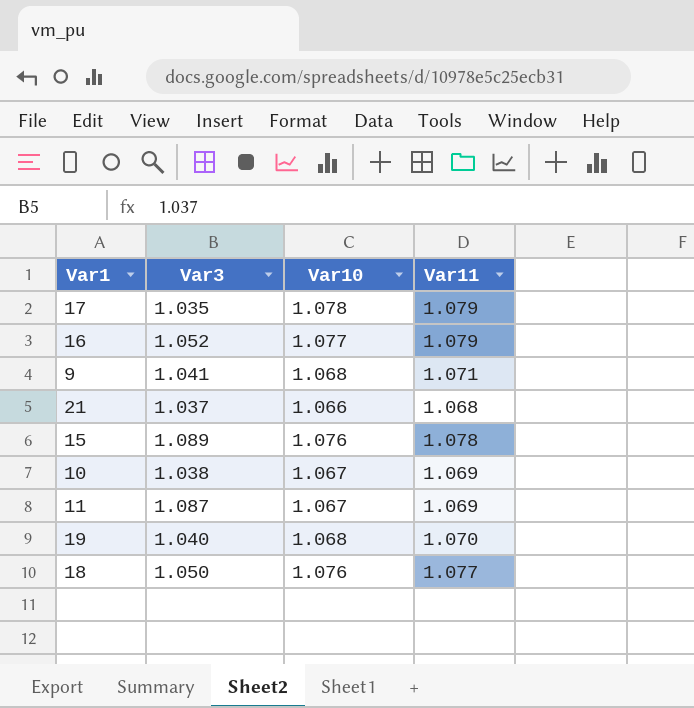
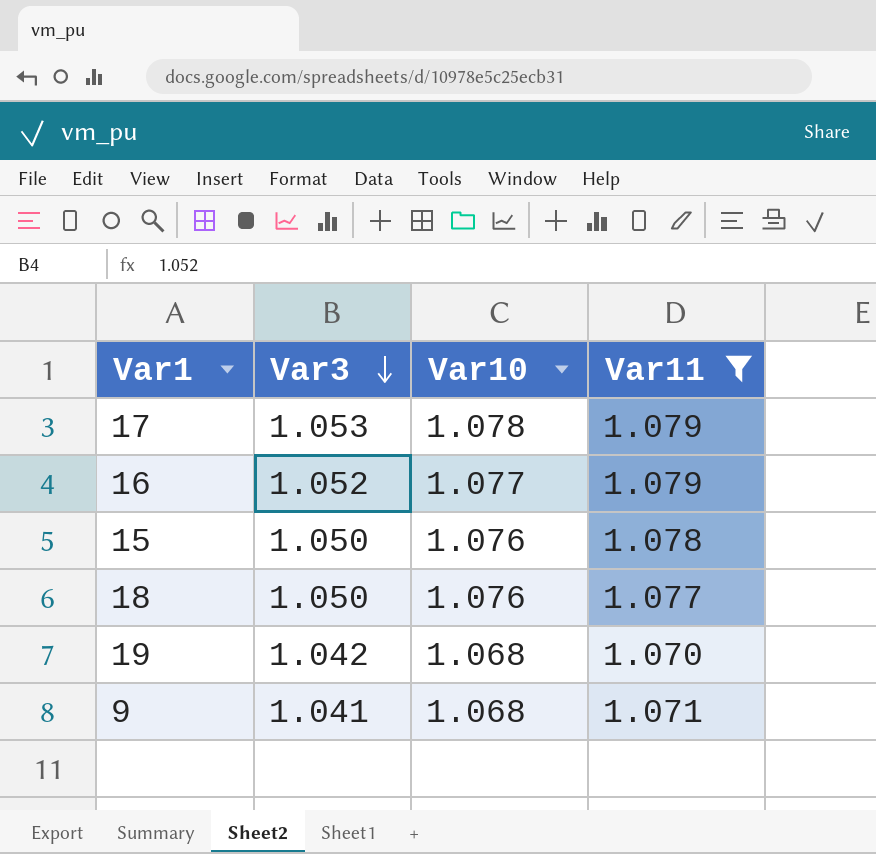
filter: none -> Var11 >= 1.070
row order: none -> Var3 descending
17 | Var3: 1.035 -> 1.053
15 | Var3: 1.089 -> 1.050
19 | Var3: 1.040 -> 1.042

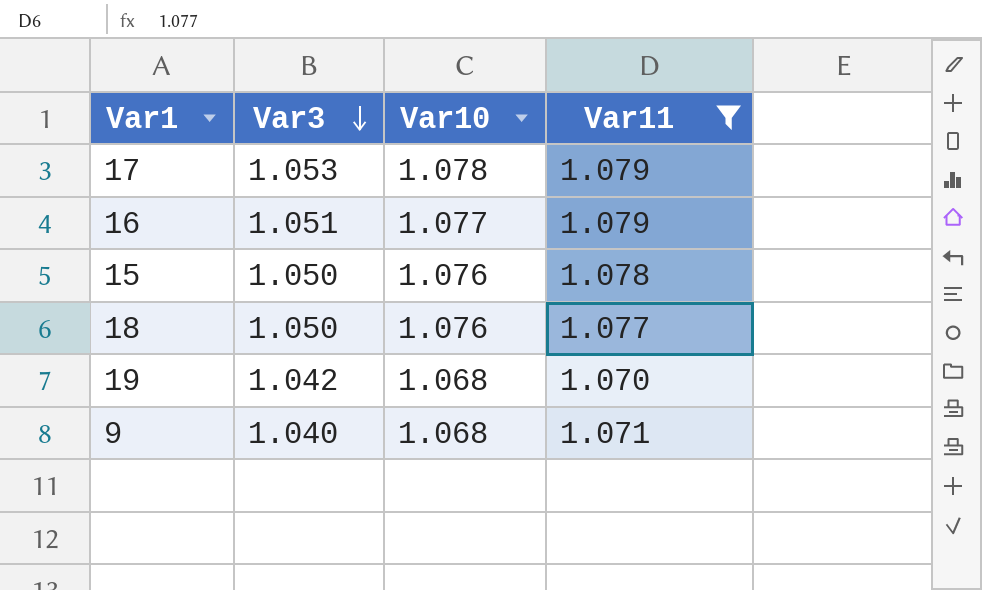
16 | Var3: 1.052 -> 1.051
9 | Var3: 1.041 -> 1.040

